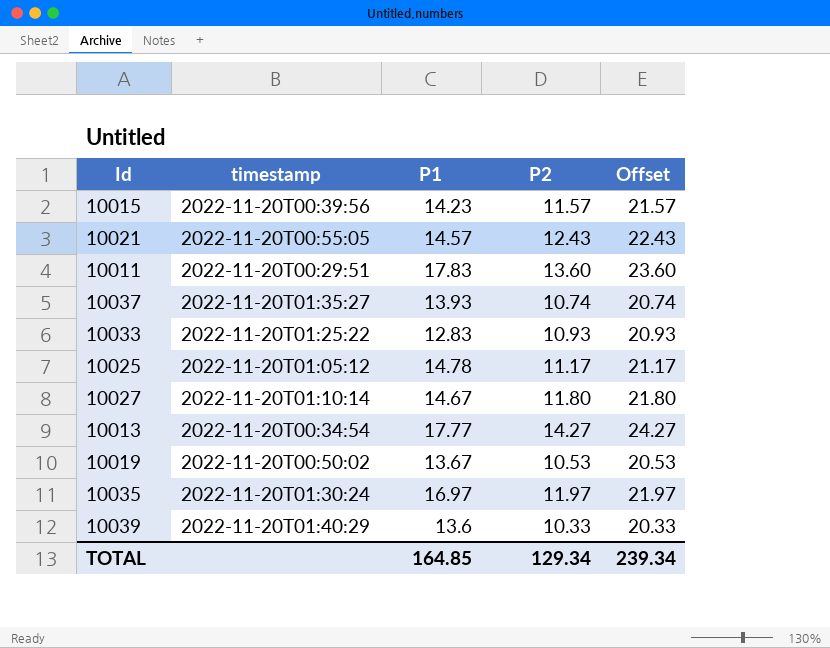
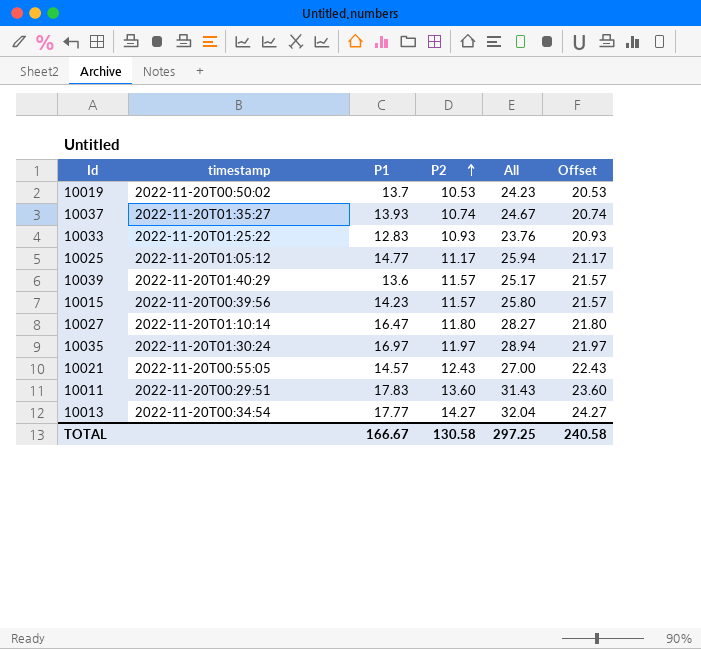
row order: none -> P2 ascending
column All | formula: none -> [P1] + [P2]
10019 | P1: 13.67 -> 13.7
10025 | P1: 14.78 -> 14.77
10039 | P2: 10.33 -> 11.57
10039 | Offset: 20.33 -> 21.57
10027 | P1: 14.67 -> 16.47
TOTAL | P1: 164.85 -> 166.67
TOTAL | P2: 129.34 -> 130.58
TOTAL | Offset: 239.34 -> 240.58

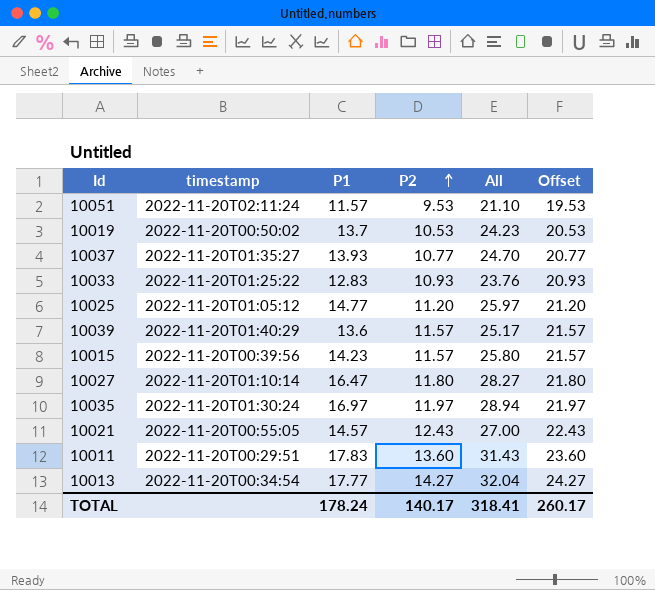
row 10051: none -> 2022-11-20T02:11:24 | 11.57 | 9.53 | 21.10 | 19.53
10037 | P2: 10.74 -> 10.77
10037 | All: 24.67 -> 24.70
10037 | Offset: 20.74 -> 20.77
10025 | P2: 11.17 -> 11.20
10025 | All: 25.94 -> 25.97
10025 | Offset: 21.17 -> 21.20
TOTAL | P1: 166.67 -> 178.24
TOTAL | P2: 130.58 -> 140.17
TOTAL | All: 297.25 -> 318.41
TOTAL | Offset: 240.58 -> 260.17

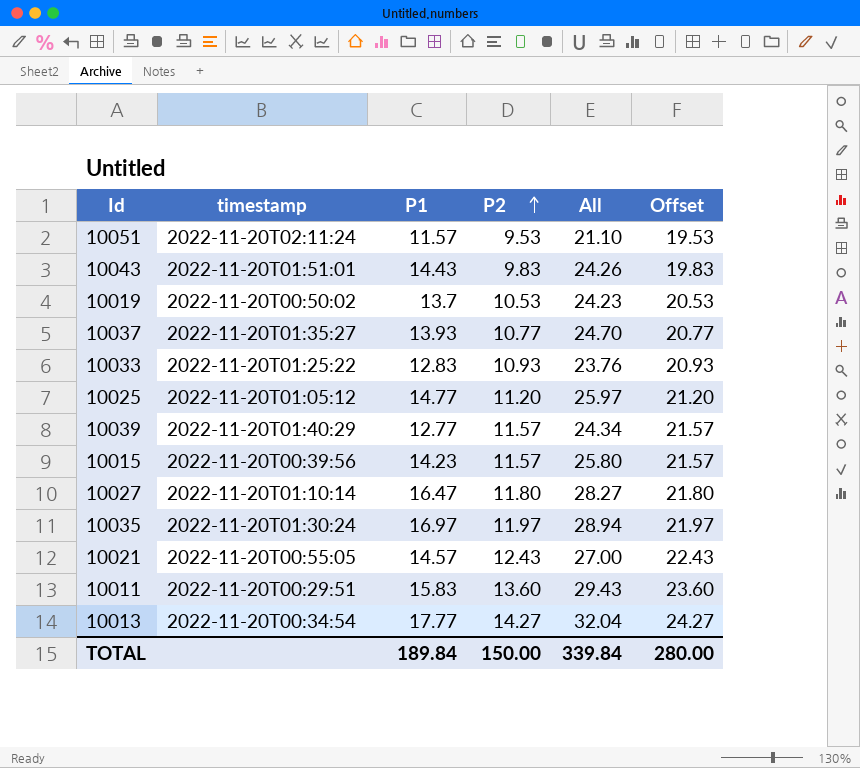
row 10043: none -> 2022-11-20T01:51:01 | 14.43 | 9.83 | 24.26 | 19.83
10039 | P1: 13.6 -> 12.77
10039 | All: 25.17 -> 24.34
10011 | P1: 17.83 -> 15.83
10011 | All: 31.43 -> 29.43
TOTAL | P1: 178.24 -> 189.84
TOTAL | P2: 140.17 -> 150.00
TOTAL | All: 318.41 -> 339.84
TOTAL | Offset: 260.17 -> 280.00

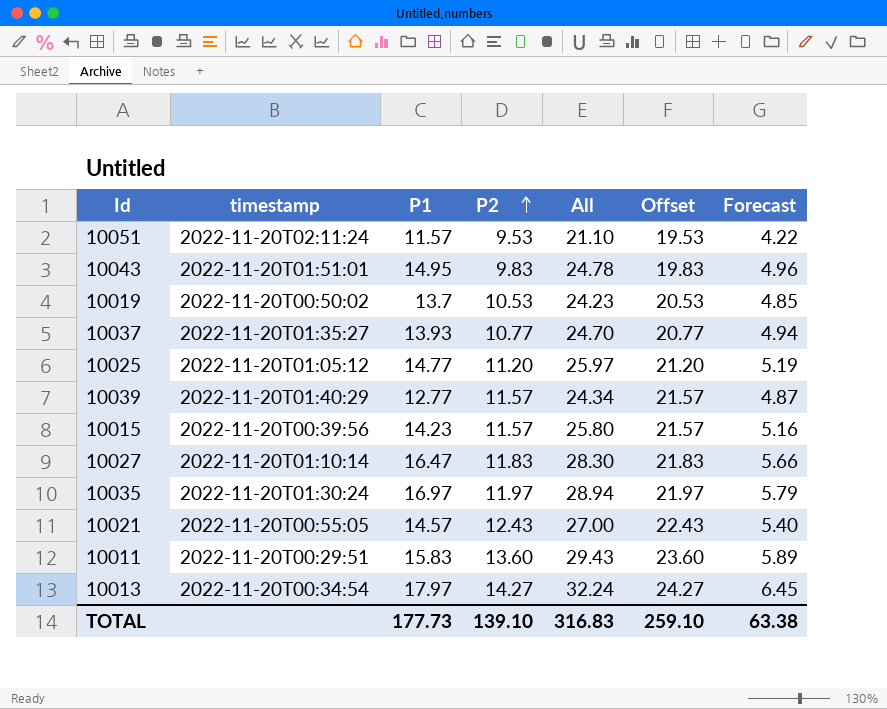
column Forecast | formula: none -> [All] * 0.2
row 10033: 2022-11-20T01:25:22 | 12.83 | 10.93 | 23.76 | 20.93 -> none
10043 | P1: 14.43 -> 14.95
10043 | All: 24.26 -> 24.78
10027 | P2: 11.80 -> 11.83
10027 | All: 28.27 -> 28.30
10027 | Offset: 21.80 -> 21.83
10013 | P1: 17.77 -> 17.97
10013 | All: 32.04 -> 32.24
TOTAL | P1: 189.84 -> 177.73
TOTAL | P2: 150.00 -> 139.10
TOTAL | All: 339.84 -> 316.83
TOTAL | Offset: 280.00 -> 259.10

